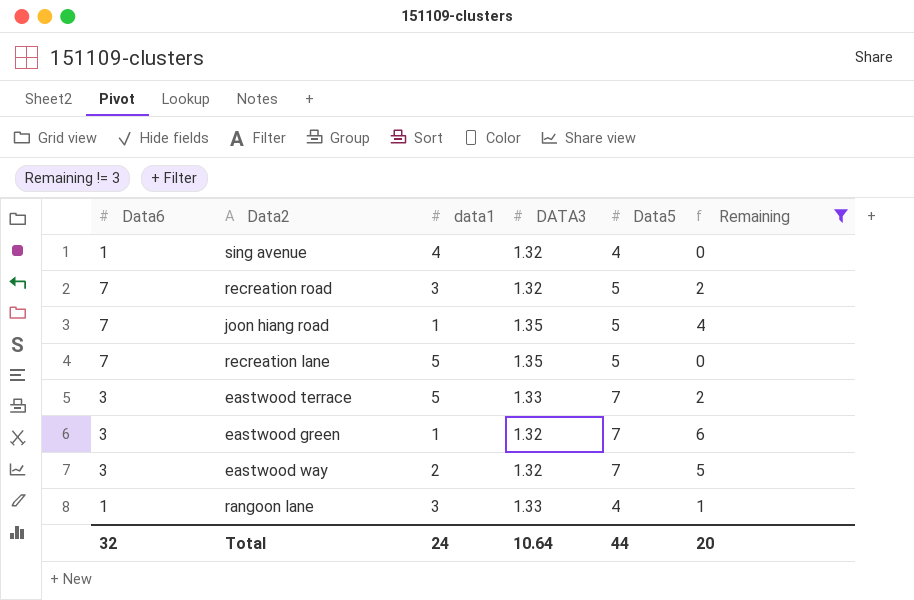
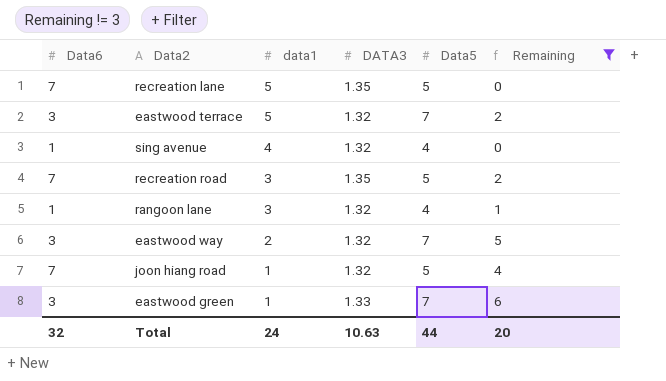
row order: none -> data1 descending
eastwood terrace | DATA3: 1.33 -> 1.32
recreation road | DATA3: 1.32 -> 1.35
rangoon lane | DATA3: 1.33 -> 1.32
joon hiang road | DATA3: 1.35 -> 1.32
eastwood green | DATA3: 1.32 -> 1.33
Total | DATA3: 10.64 -> 10.63

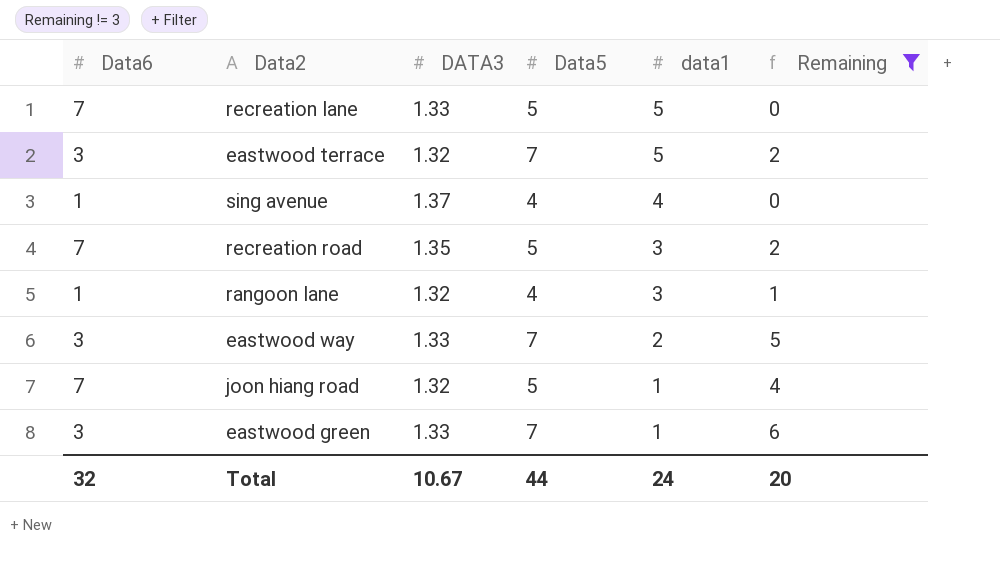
column data1 | position: 3 -> 5
recreation lane | DATA3: 1.35 -> 1.33
sing avenue | DATA3: 1.32 -> 1.37
eastwood way | DATA3: 1.32 -> 1.33
Total | DATA3: 10.63 -> 10.67

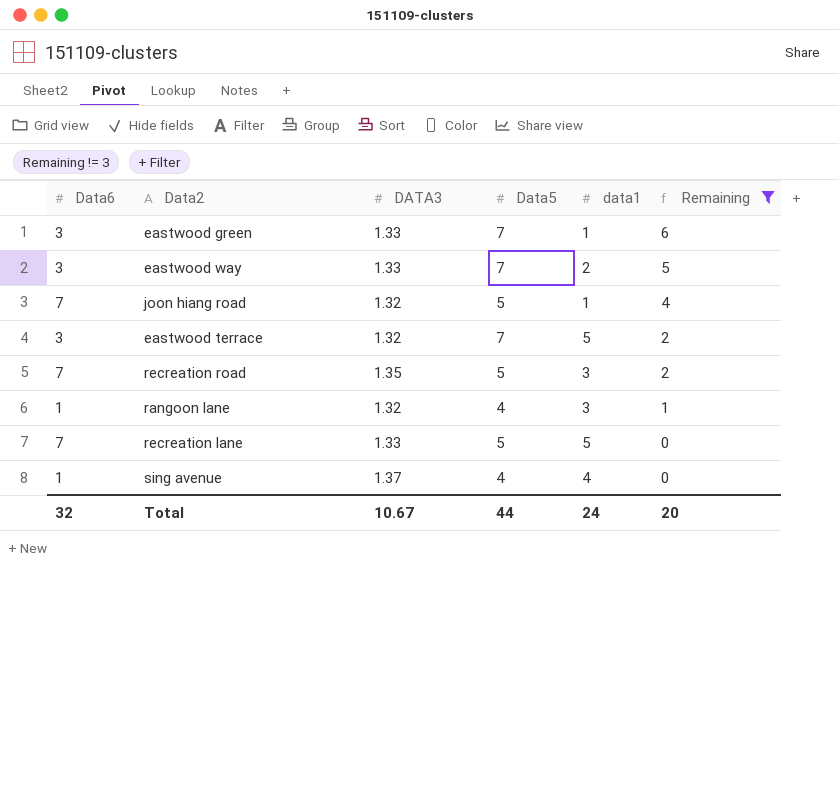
row order: data1 descending -> Remaining descending

